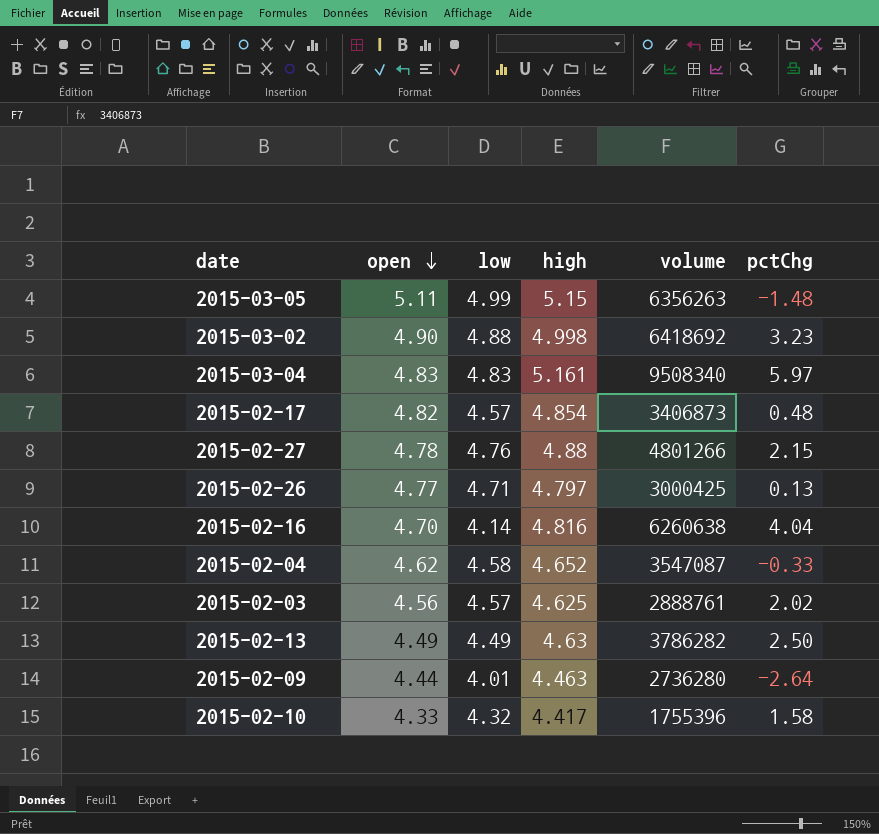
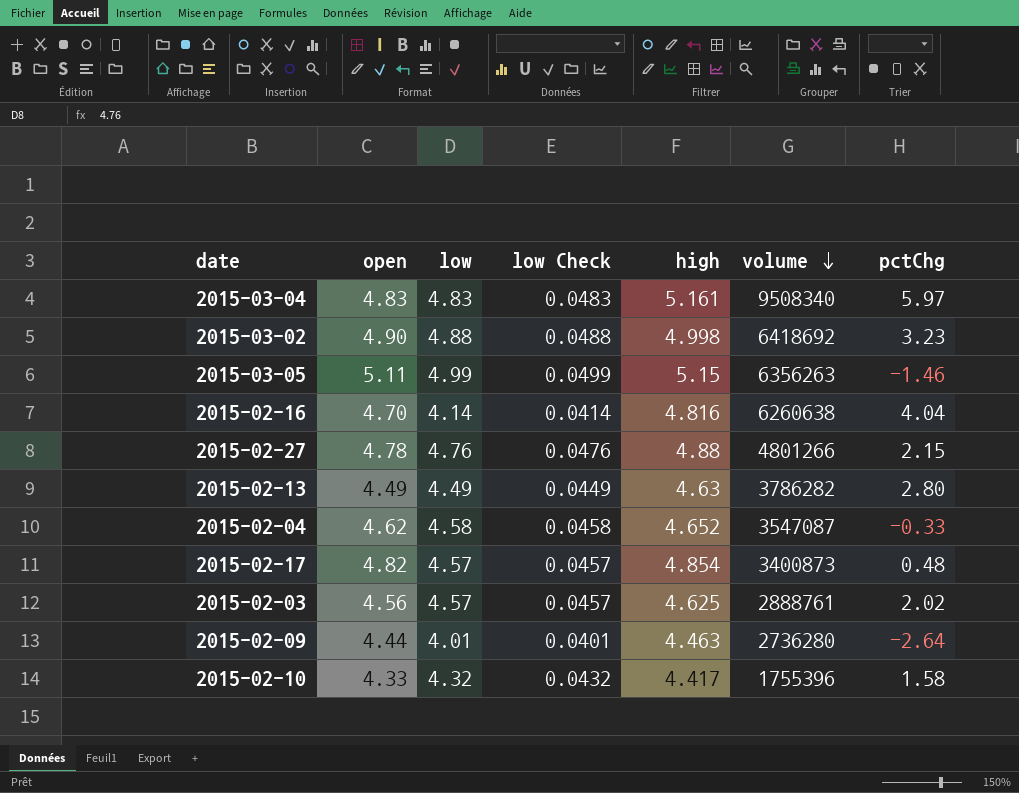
row order: open descending -> volume descending
column low Check | formula: none -> [low] * 0.01
row 2015-02-26: 4.77 | 4.71 | 4.797 | 3000425 | 0.13 -> none
2015-03-05 | pctChg: -1.48 -> -1.46
2015-02-13 | pctChg: 2.50 -> 2.80
2015-02-17 | volume: 3406873 -> 3400873

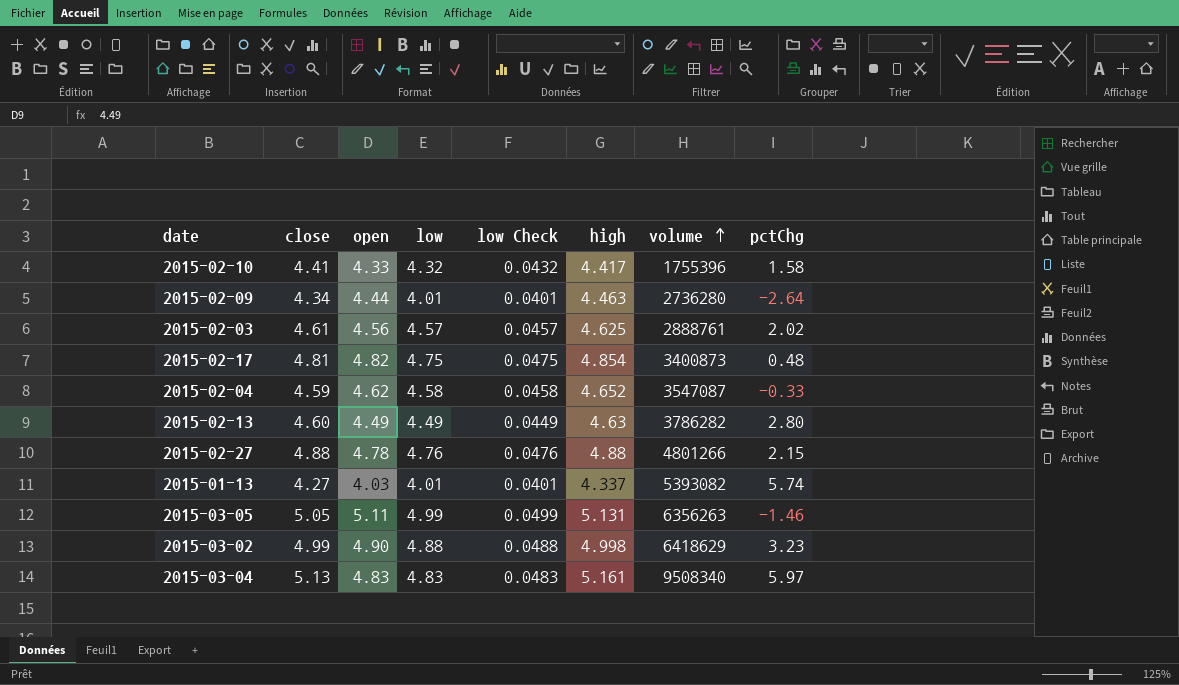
row order: volume descending -> volume ascending
column close | position: none -> 2
row 2015-02-16: 4.70 | 4.14 | 0.0414 | 4.816 | 6260638 | 4.04 -> none
2015-02-17 | low: 4.57 -> 4.75
2015-02-17 | low Check: 0.0457 -> 0.0475
row 2015-01-13: none -> 4.27 | 4.03 | 4.01 | 0.0401 | 4.337 | 5393082 | 5.74
2015-03-05 | high: 5.15 -> 5.131
2015-03-02 | volume: 6418692 -> 6418629

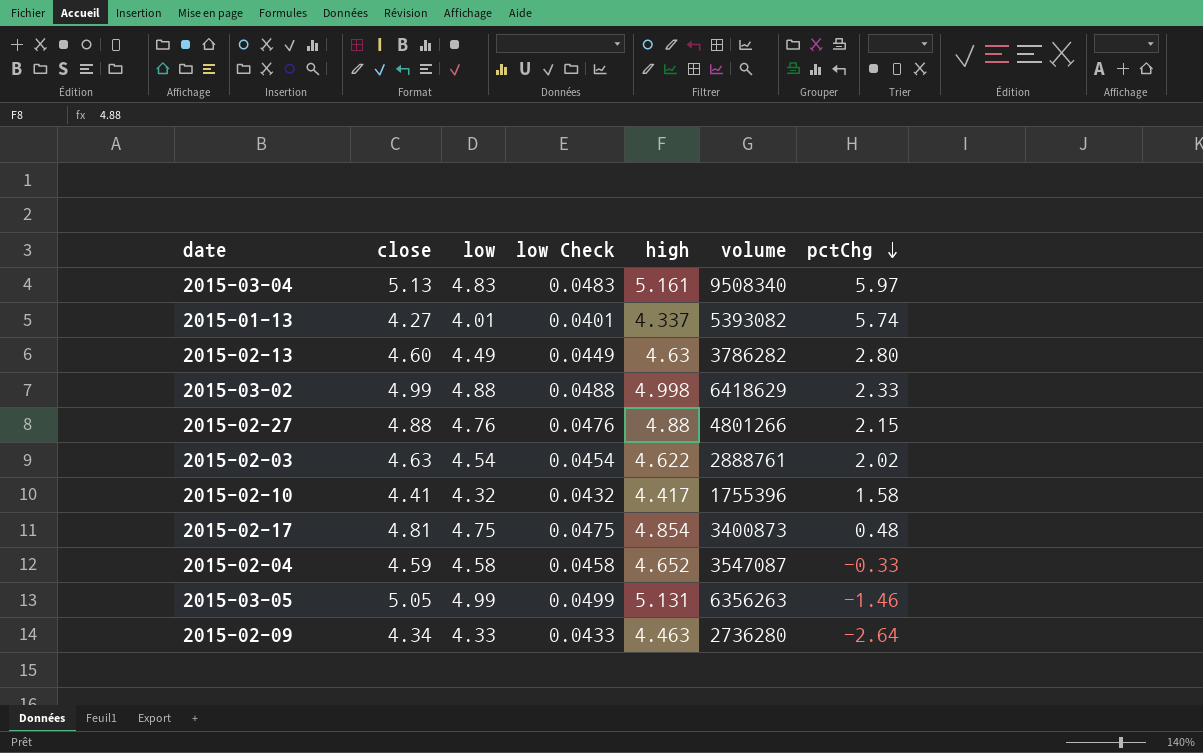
row order: volume ascending -> pctChg descending
column open | position: 3 -> none
2015-03-02 | pctChg: 3.23 -> 2.33
2015-02-03 | close: 4.61 -> 4.63
2015-02-03 | low: 4.57 -> 4.54
2015-02-03 | low Check: 0.0457 -> 0.0454
2015-02-03 | high: 4.625 -> 4.622
2015-02-09 | low: 4.01 -> 4.33
2015-02-09 | low Check: 0.0401 -> 0.0433

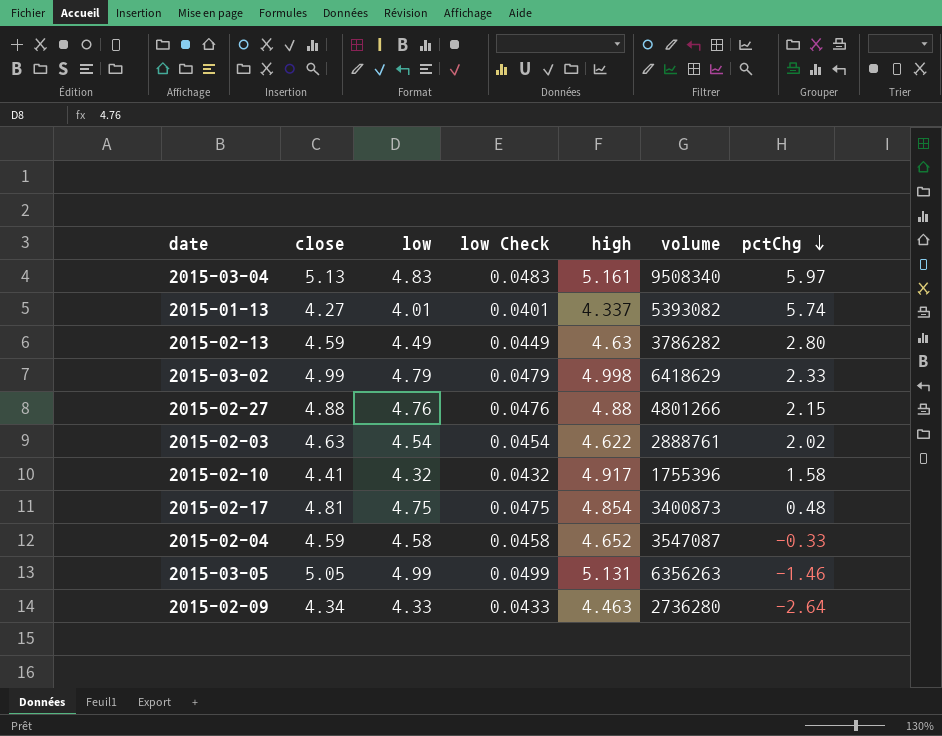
2015-02-13 | close: 4.60 -> 4.59
2015-03-02 | low: 4.88 -> 4.79
2015-03-02 | low Check: 0.0488 -> 0.0479
2015-02-10 | high: 4.417 -> 4.917

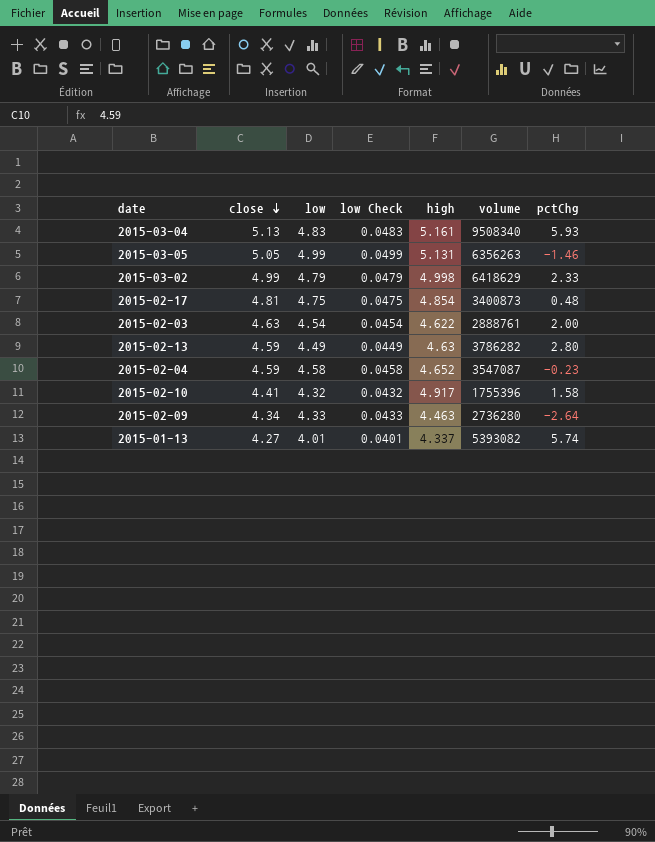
row order: pctChg descending -> close descending
row 2015-02-27: 4.88 | 4.76 | 0.0476 | 4.88 | 4801266 | 2.15 -> none
2015-03-04 | pctChg: 5.97 -> 5.93
2015-02-03 | pctChg: 2.02 -> 2.00
2015-02-04 | pctChg: -0.33 -> -0.23

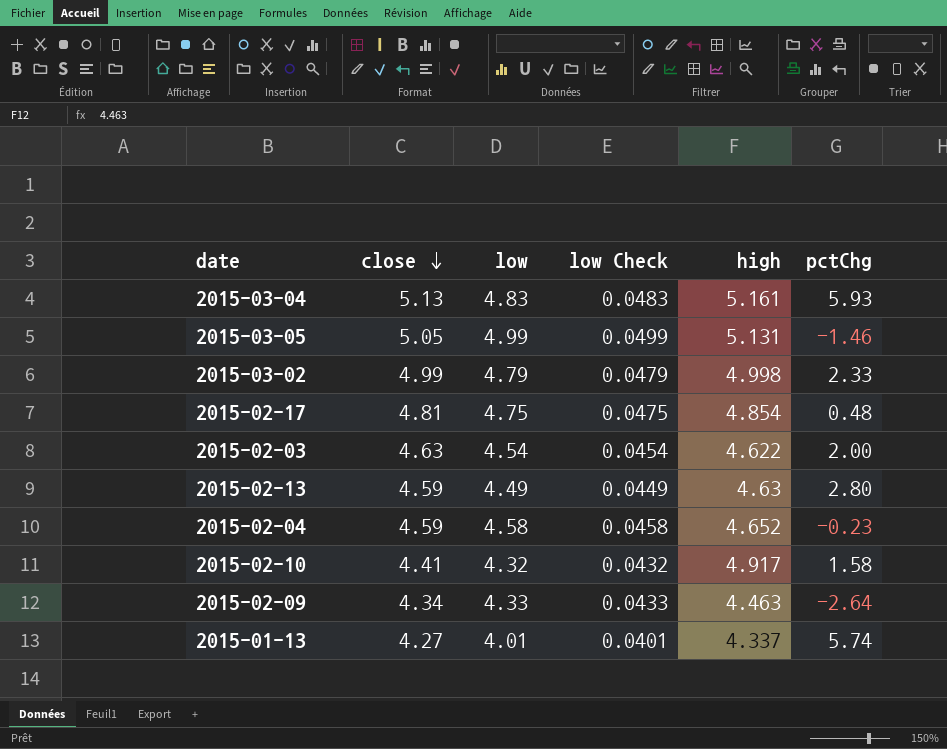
column volume | position: 6 -> none

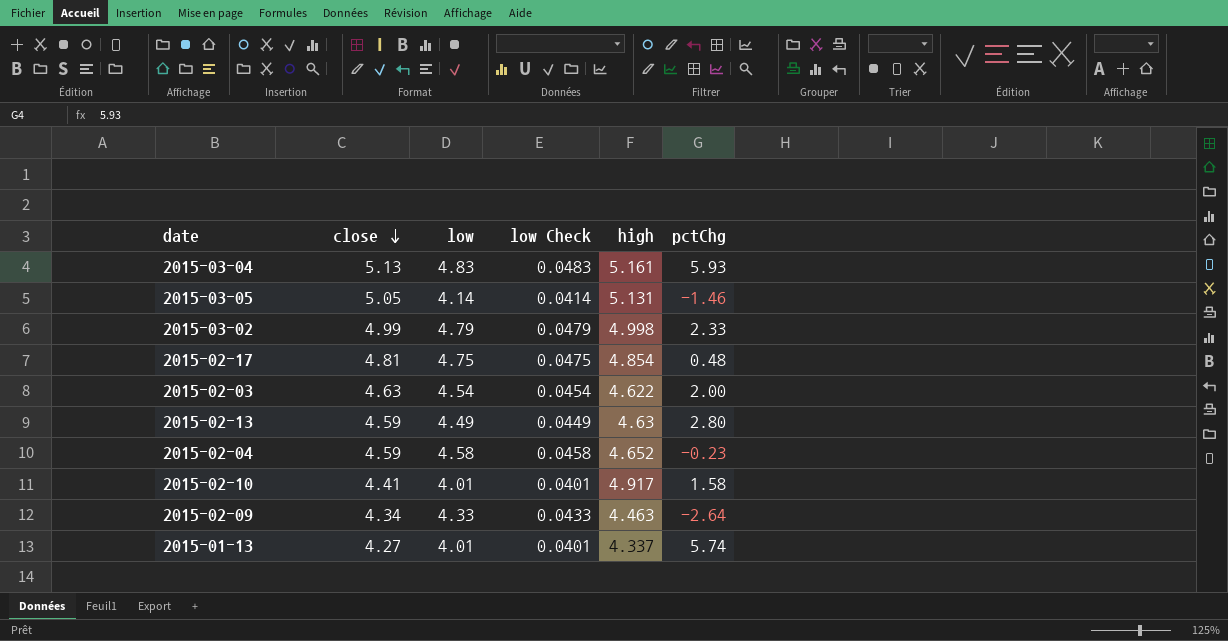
2015-03-05 | low: 4.99 -> 4.14
2015-03-05 | low Check: 0.0499 -> 0.0414
2015-02-10 | low: 4.32 -> 4.01
2015-02-10 | low Check: 0.0432 -> 0.0401

